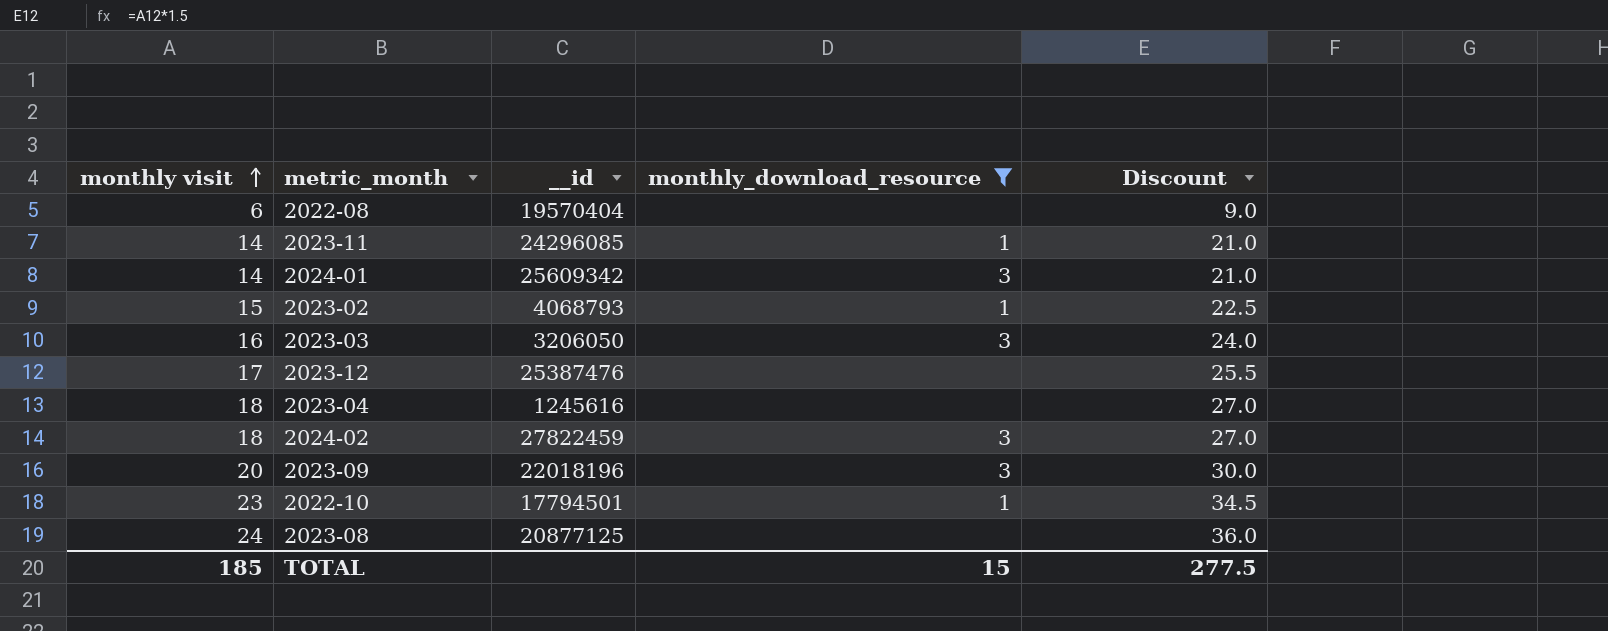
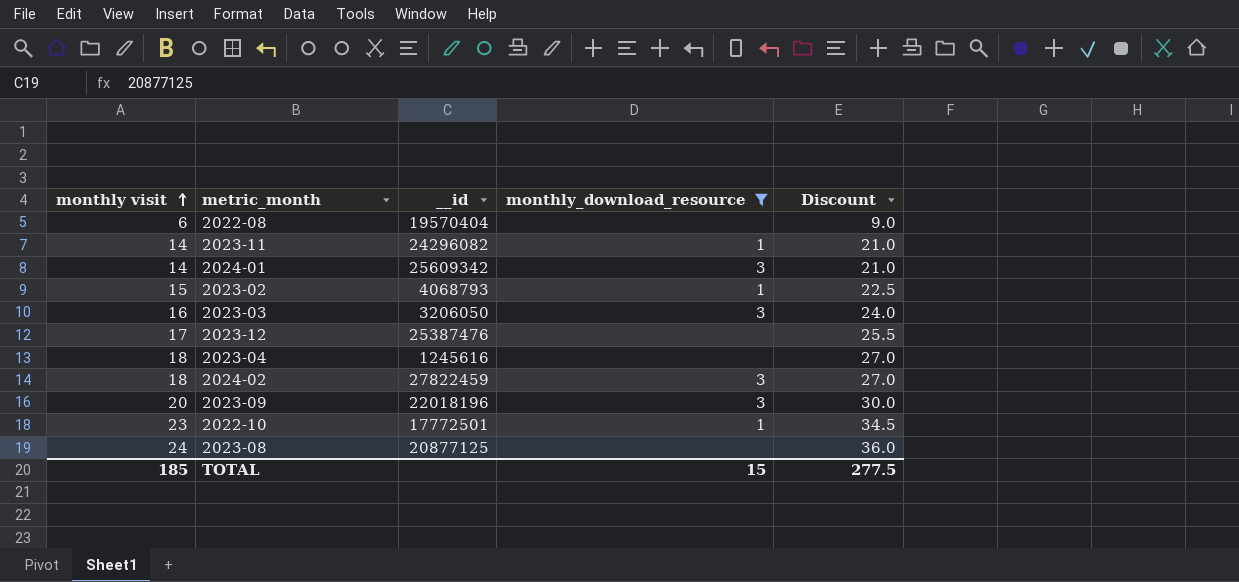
2023-11 | __id: 24296085 -> 24296082
2022-10 | __id: 17794501 -> 17772501

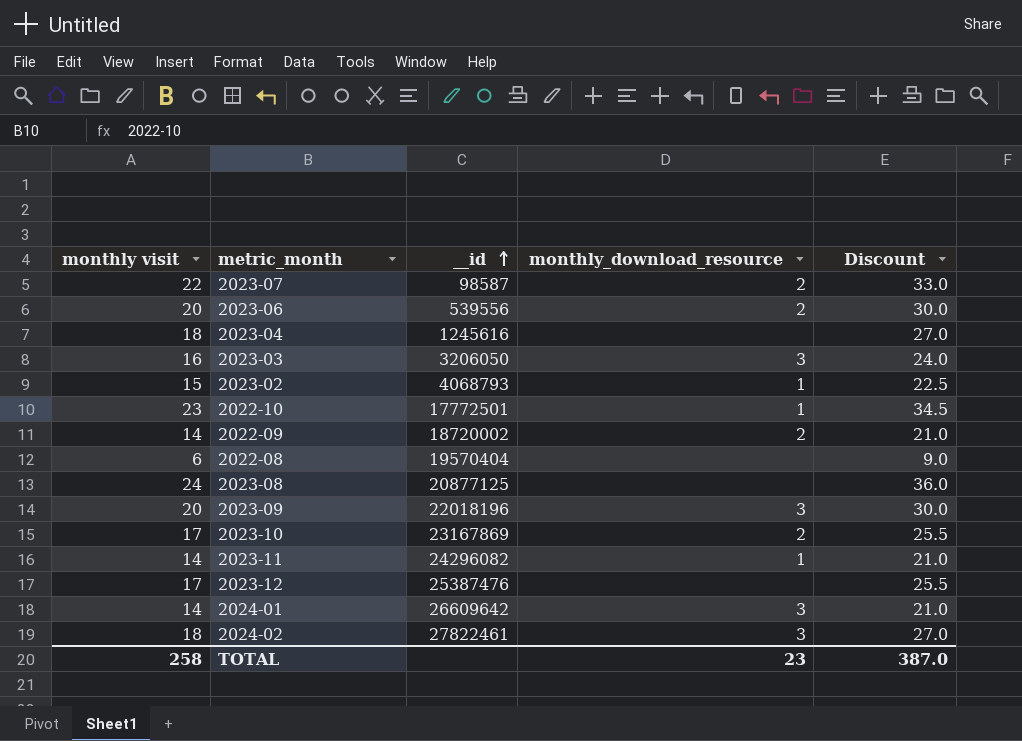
filter: monthly_download_resource != 2 -> none
row order: monthly visit ascending -> __id ascending
2024-01 | __id: 25609342 -> 26609642
2024-02 | __id: 27822459 -> 27822461
TOTAL | monthly visit: 185 -> 258
TOTAL | monthly_download_resource: 15 -> 23
TOTAL | Discount: 277.5 -> 387.0

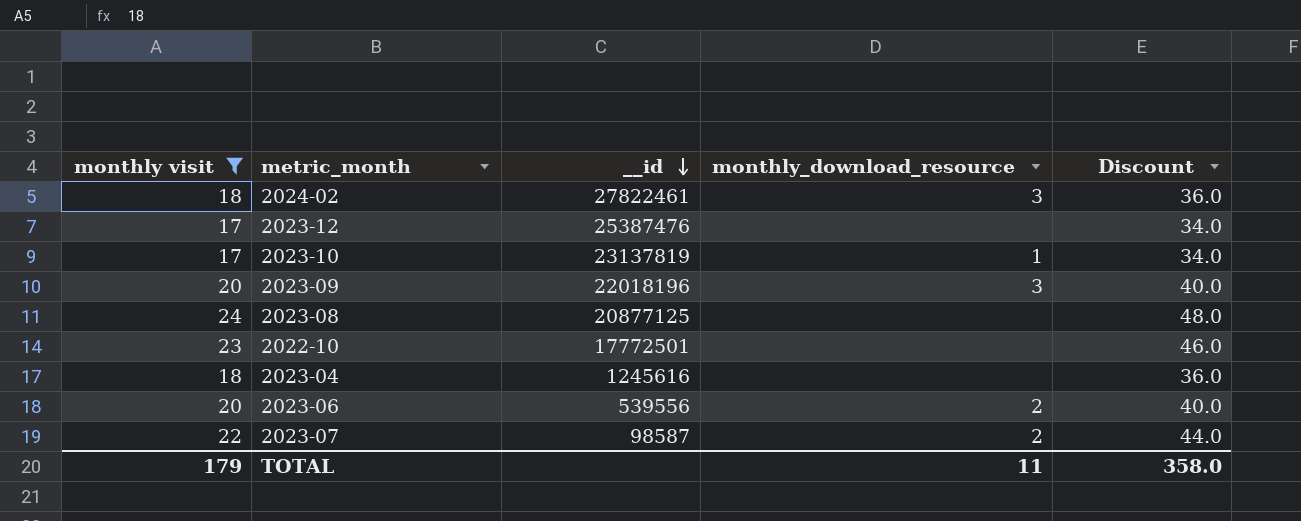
filter: none -> monthly visit >= 17
row order: __id ascending -> __id descending
column Discount | formula: [monthly visit] * 1.5 -> [monthly visit] * 2
2023-10 | __id: 23167869 -> 23137819
2023-10 | monthly_download_resource: 2 -> 1
2022-10 | monthly_download_resource: 1 -> none
TOTAL | monthly visit: 258 -> 179
TOTAL | monthly_download_resource: 23 -> 11
TOTAL | Discount: 387.0 -> 358.0

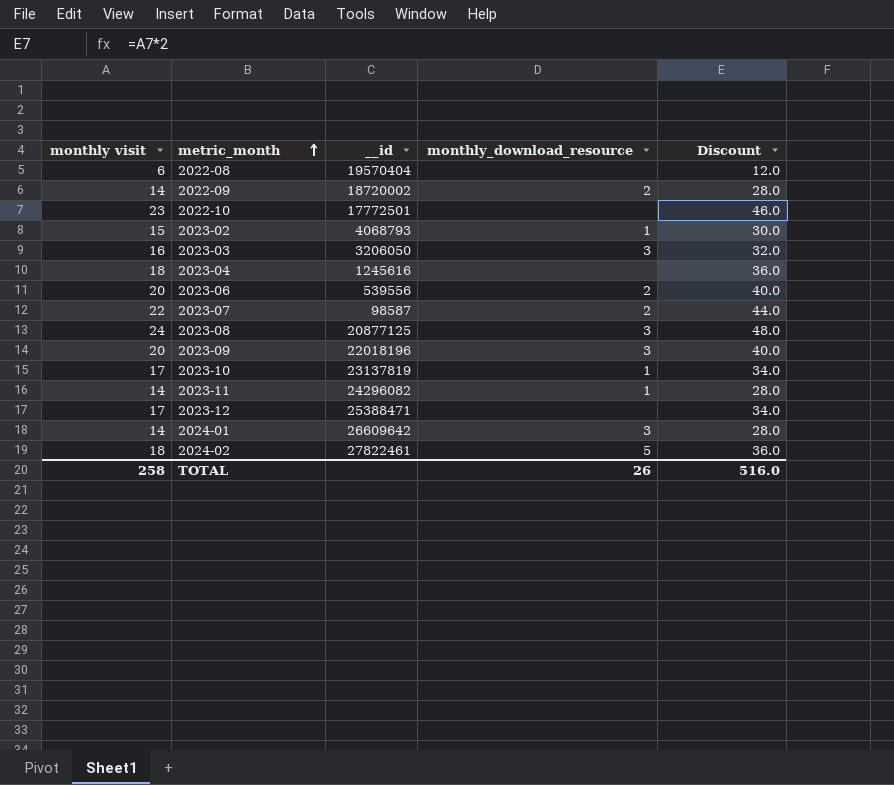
filter: monthly visit >= 17 -> none
row order: __id descending -> metric_month ascending
2023-08 | monthly_download_resource: none -> 3
2023-12 | __id: 25387476 -> 25388471
2024-02 | monthly_download_resource: 3 -> 5
TOTAL | monthly visit: 179 -> 258
TOTAL | monthly_download_resource: 11 -> 26
TOTAL | Discount: 358.0 -> 516.0

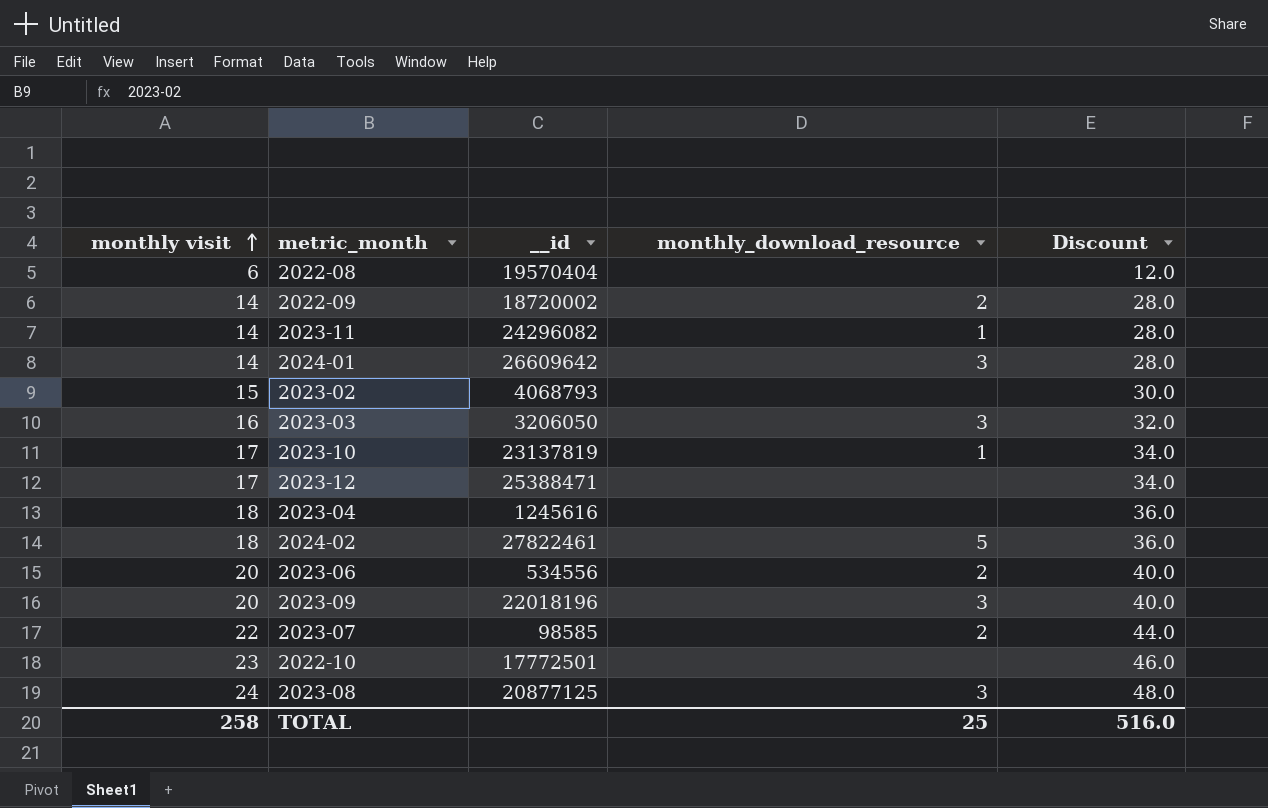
row order: metric_month ascending -> monthly visit ascending
2023-02 | monthly_download_resource: 1 -> none
2023-06 | __id: 539556 -> 534556
2023-07 | __id: 98587 -> 98585
TOTAL | monthly_download_resource: 26 -> 25

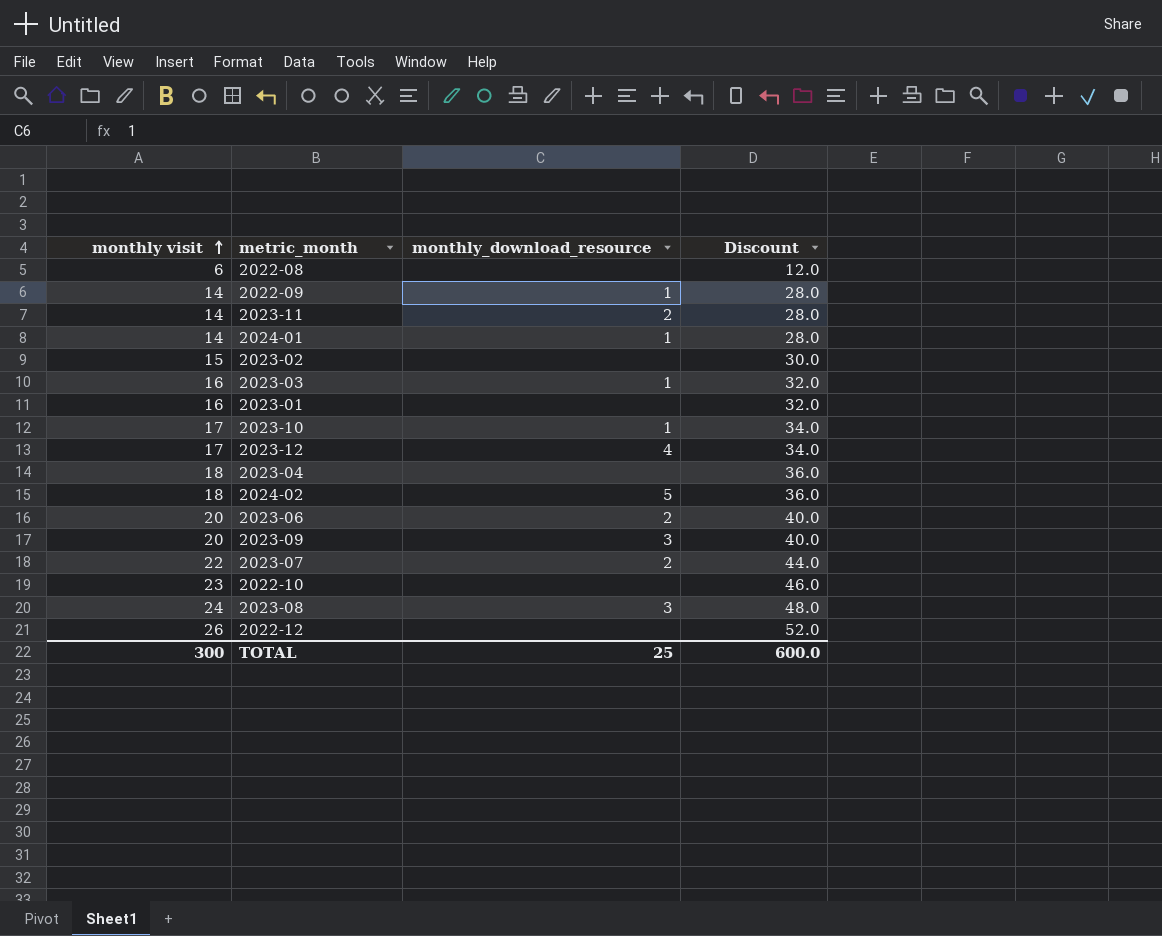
column __id | position: 3 -> none
2022-09 | monthly_download_resource: 2 -> 1
2023-11 | monthly_download_resource: 1 -> 2
2024-01 | monthly_download_resource: 3 -> 1
2023-03 | monthly_download_resource: 3 -> 1
row 2023-01: none -> 16 | none | 32.0
2023-12 | monthly_download_resource: none -> 4
row 2022-12: none -> 26 | none | 52.0
TOTAL | monthly visit: 258 -> 300
TOTAL | Discount: 516.0 -> 600.0

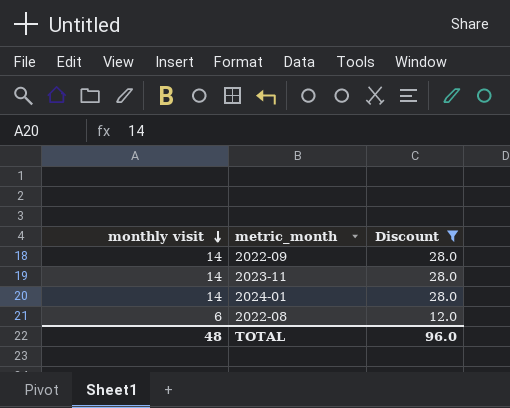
filter: none -> Discount <= 28.0
row order: monthly visit ascending -> monthly visit descending
column monthly_download_resource | position: 3 -> none
TOTAL | monthly visit: 300 -> 48
TOTAL | Discount: 600.0 -> 96.0

